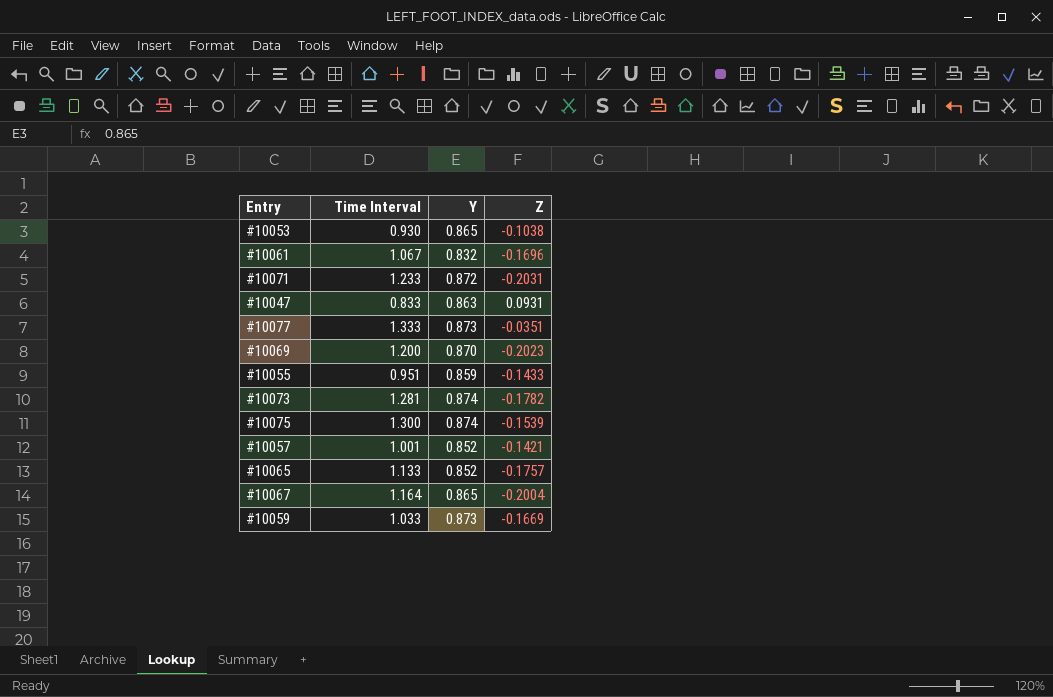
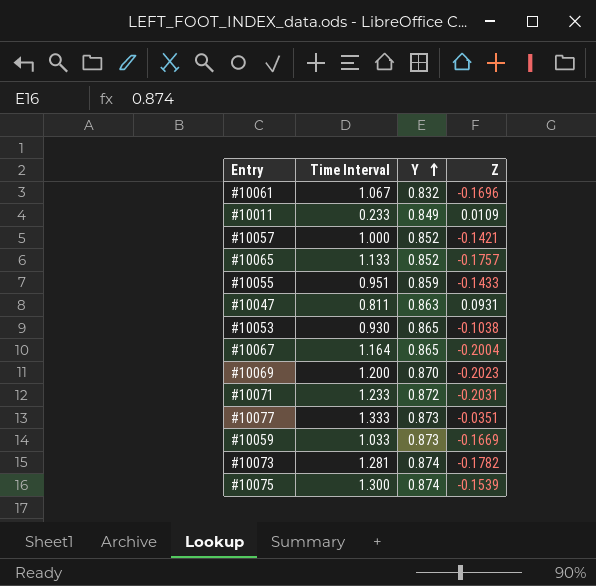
row order: none -> Y ascending
row #10011: none -> 0.233 | 0.849 | 0.0109
#10057 | Time Interval: 1.001 -> 1.000
#10047 | Time Interval: 0.833 -> 0.811

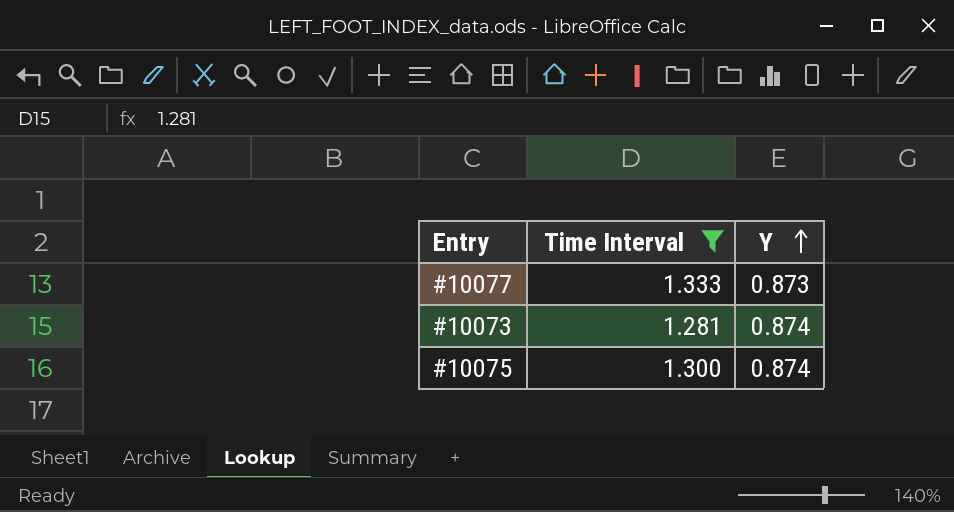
filter: none -> Time Interval >= 1.281
column Z | position: 4 -> none

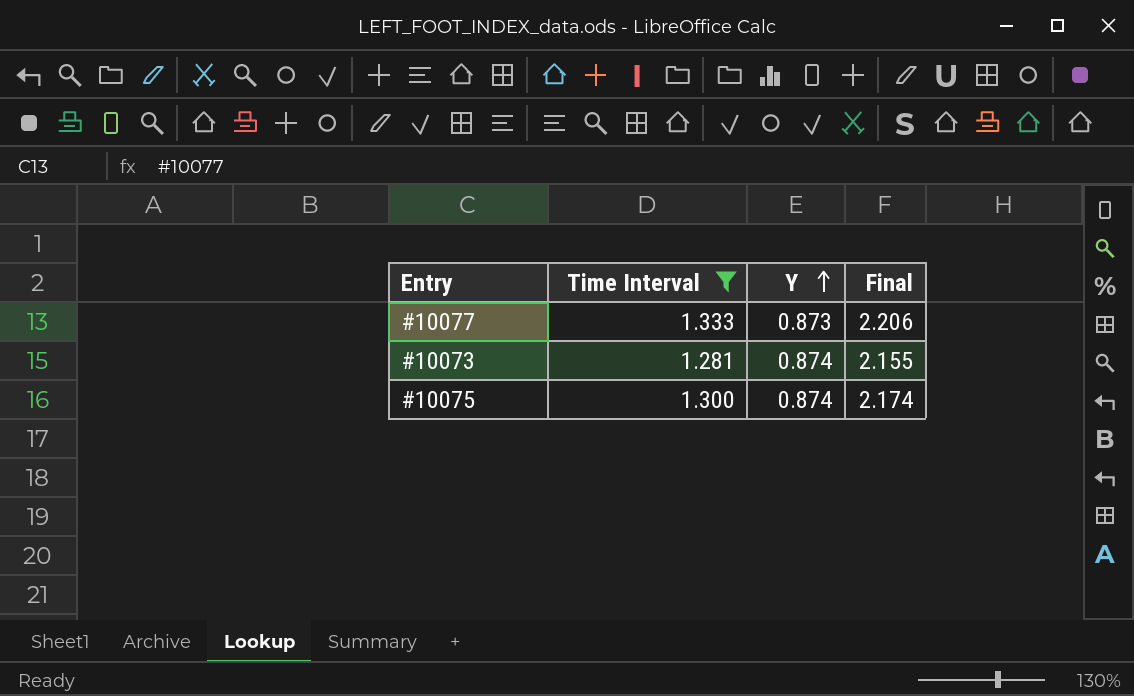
column Final | formula: none -> [Time Interval] + [Y]

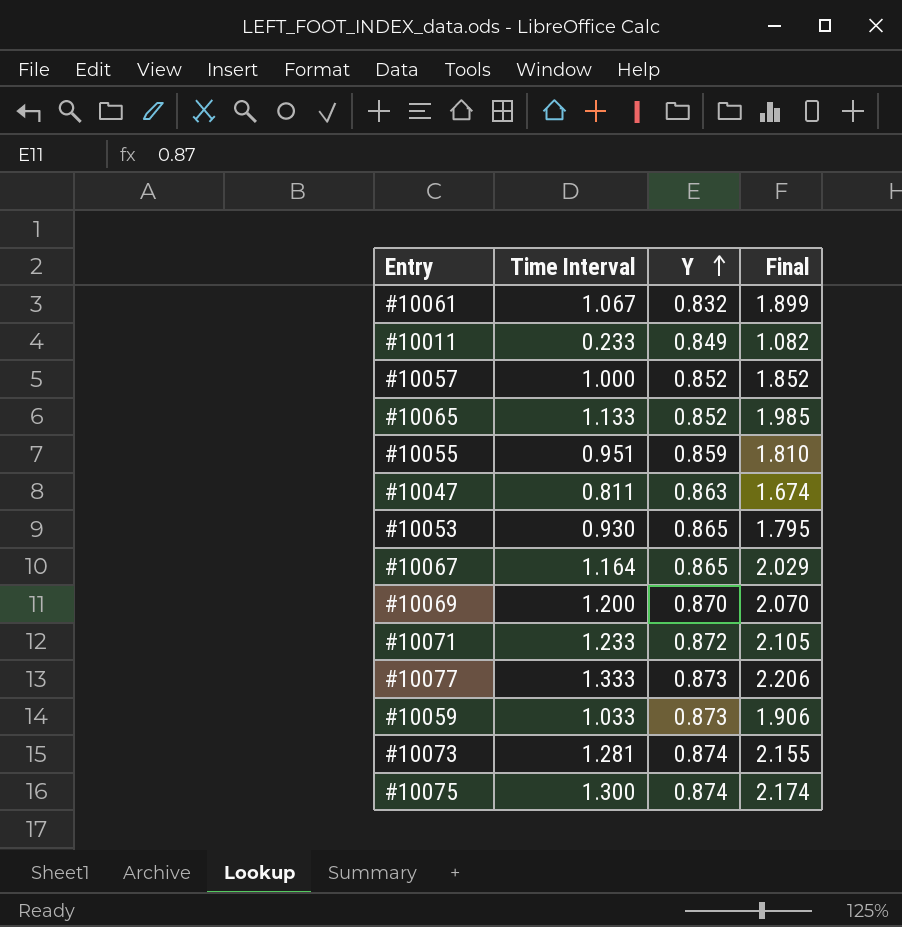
filter: Time Interval >= 1.281 -> none

